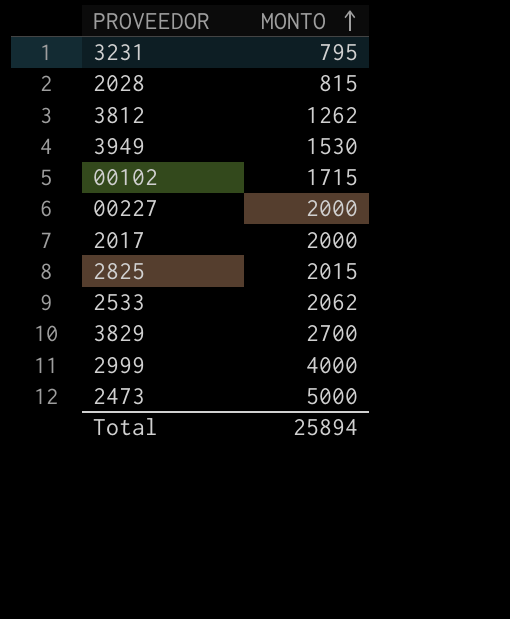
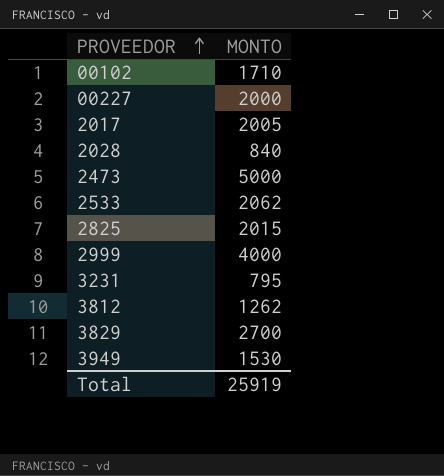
row order: MONTO ascending -> PROVEEDOR ascending
00102 | MONTO: 1715 -> 1710
2017 | MONTO: 2000 -> 2005
2028 | MONTO: 815 -> 840
Total | MONTO: 25894 -> 25919

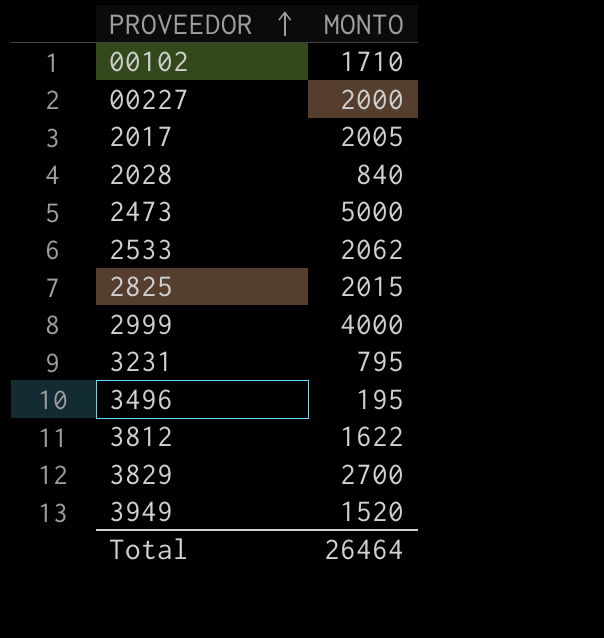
row 3496: none -> 195
3812 | MONTO: 1262 -> 1622
3949 | MONTO: 1530 -> 1520
Total | MONTO: 25919 -> 26464

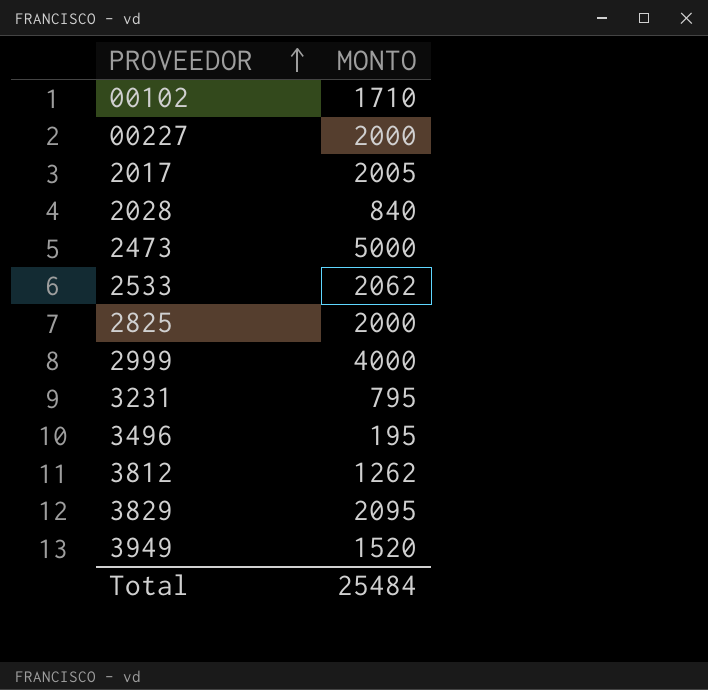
2825 | MONTO: 2015 -> 2000
3812 | MONTO: 1622 -> 1262
3829 | MONTO: 2700 -> 2095
Total | MONTO: 26464 -> 25484

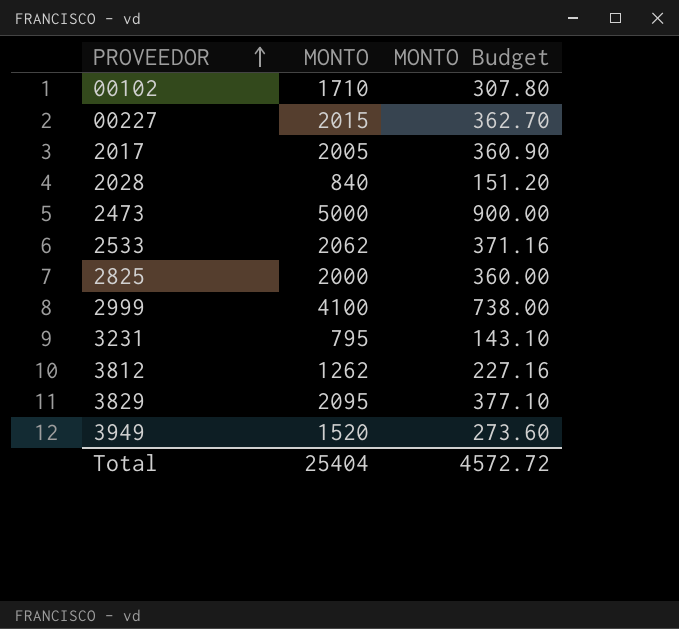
column MONTO Budget | formula: none -> [MONTO] * 0.18
row 3496: 195 -> none
00227 | MONTO: 2000 -> 2015
2999 | MONTO: 4000 -> 4100
Total | MONTO: 25484 -> 25404

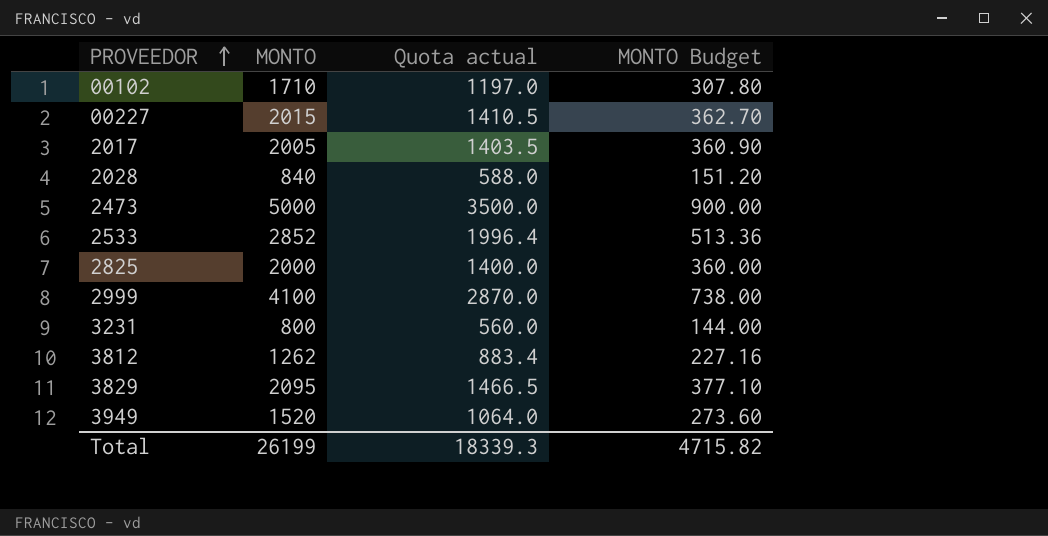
column Quota actual | formula: none -> [MONTO] * 0.7
2533 | MONTO: 2062 -> 2852
2533 | MONTO Budget: 371.16 -> 513.36
3231 | MONTO: 795 -> 800
3231 | MONTO Budget: 143.10 -> 144.00
Total | MONTO: 25404 -> 26199
Total | MONTO Budget: 4572.72 -> 4715.82

